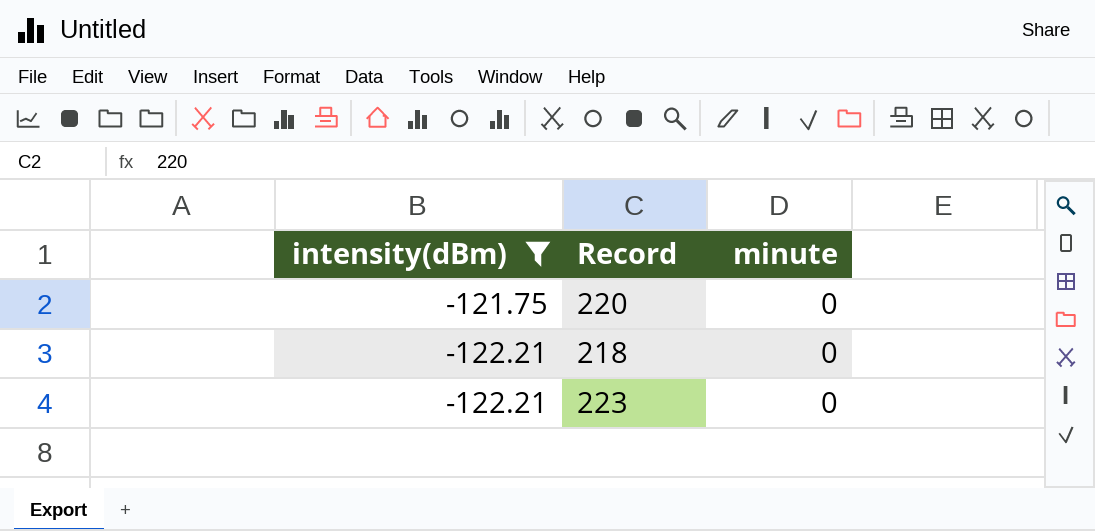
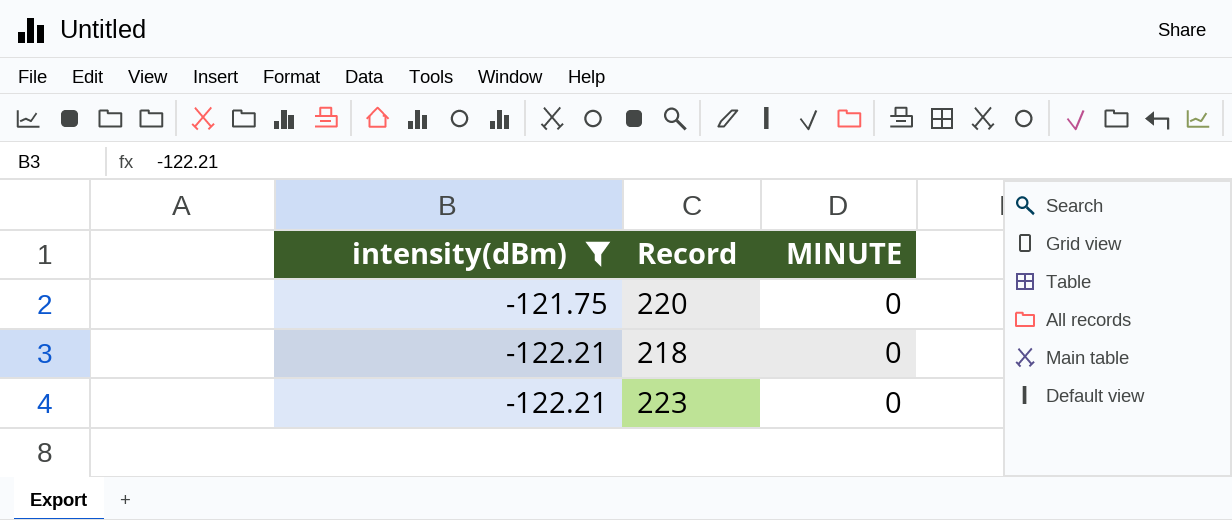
column name: minute -> MINUTE

